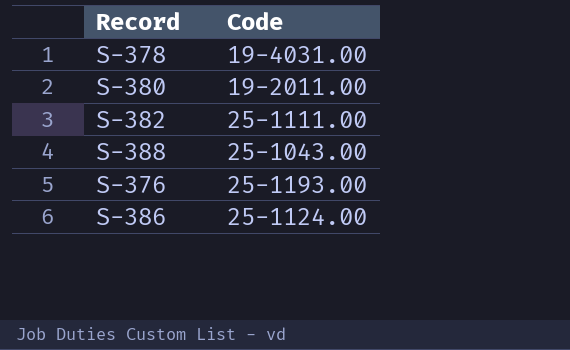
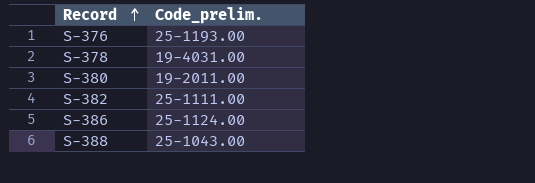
row order: none -> Record ascending
column name: Code -> Code_prelim.

